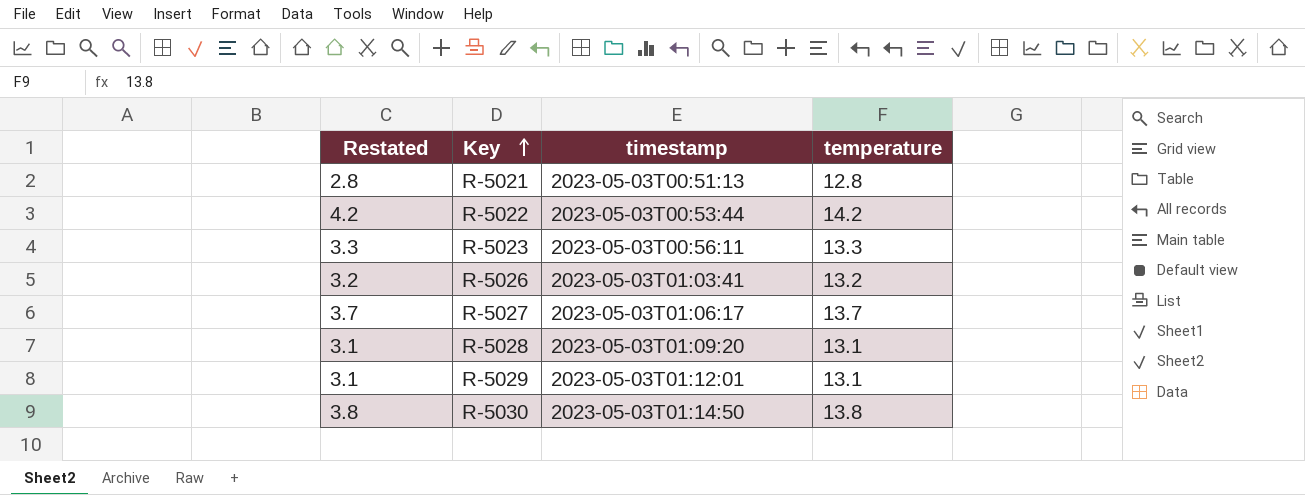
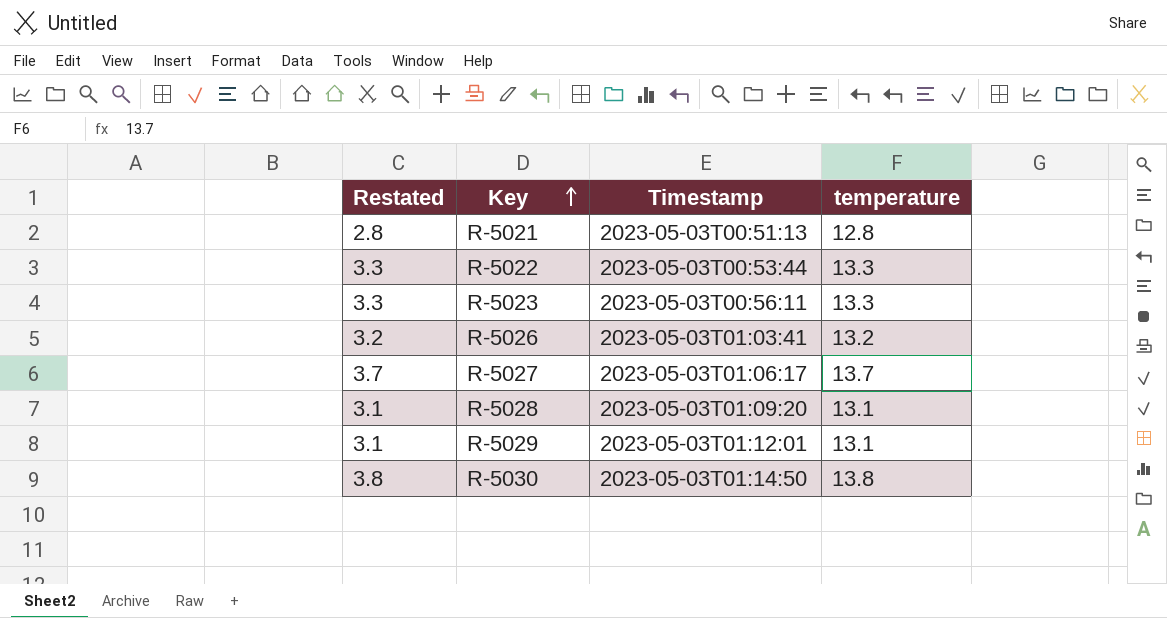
column name: timestamp -> Timestamp
R-5022 | Restated: 4.2 -> 3.3
R-5022 | temperature: 14.2 -> 13.3

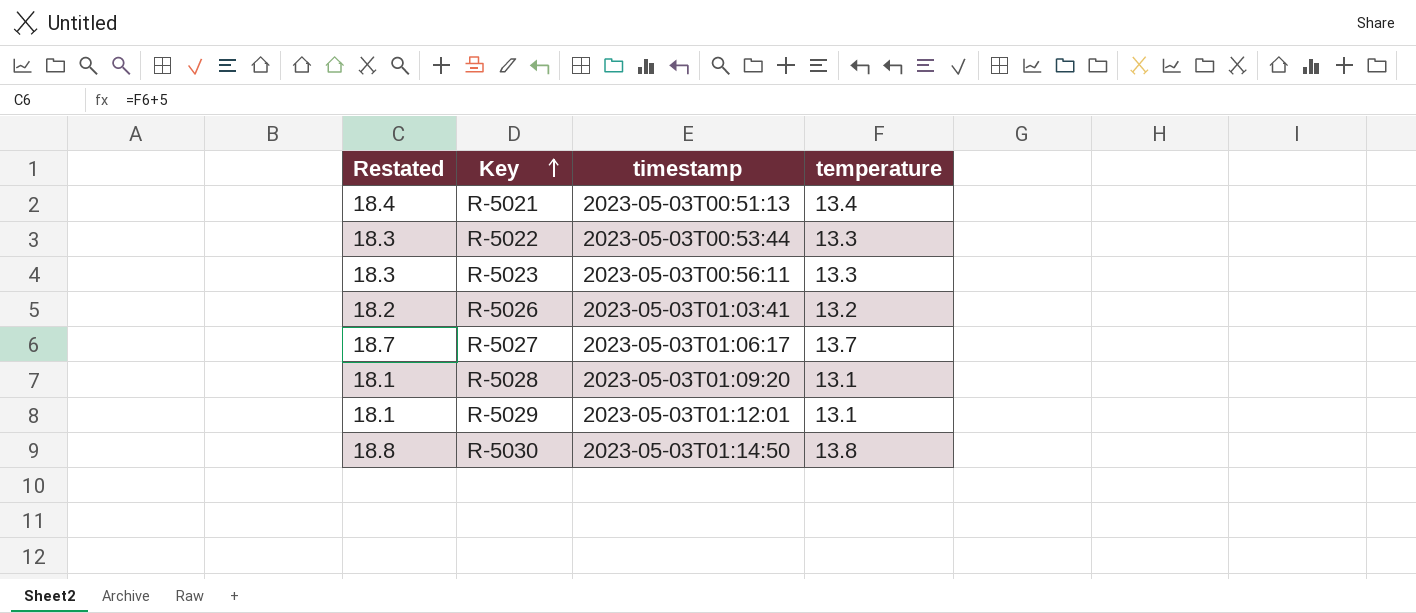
column Restated | formula: [temperature] - 10 -> [temperature] + 5
column name: Timestamp -> timestamp
R-5021 | temperature: 12.8 -> 13.4

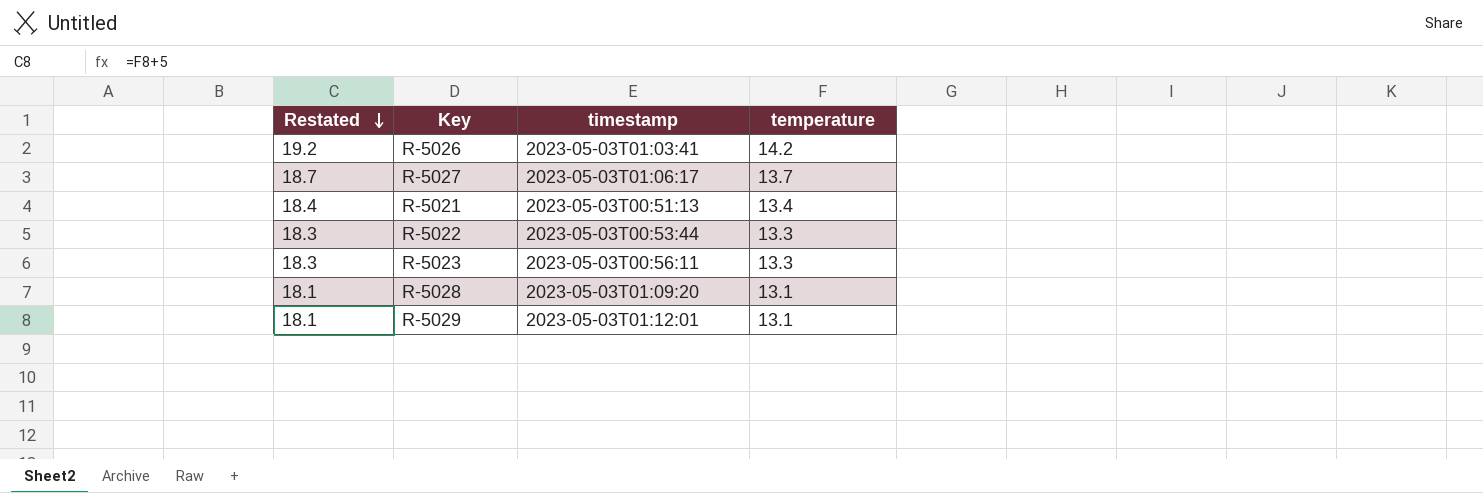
row order: Key ascending -> Restated descending
row R-5030: 18.8 | 2023-05-03T01:14:50 | 13.8 -> none
R-5026 | Restated: 18.2 -> 19.2
R-5026 | temperature: 13.2 -> 14.2

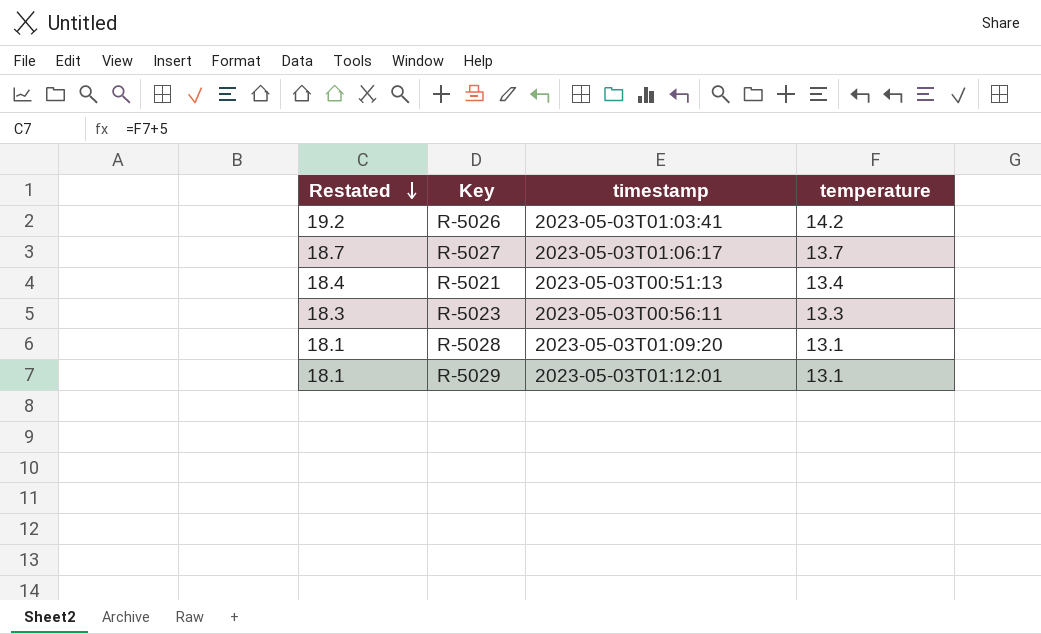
row R-5022: 18.3 | 2023-05-03T00:53:44 | 13.3 -> none

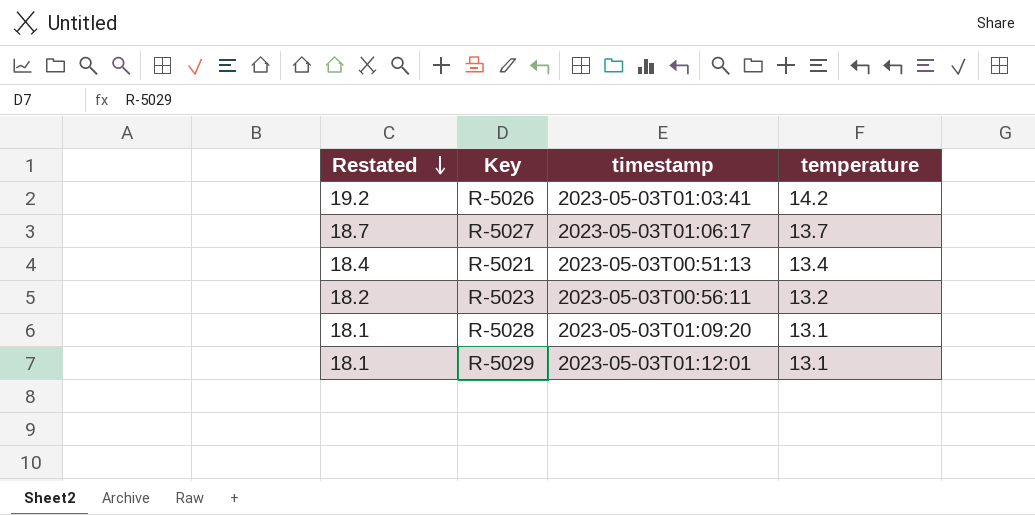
R-5023 | Restated: 18.3 -> 18.2
R-5023 | temperature: 13.3 -> 13.2

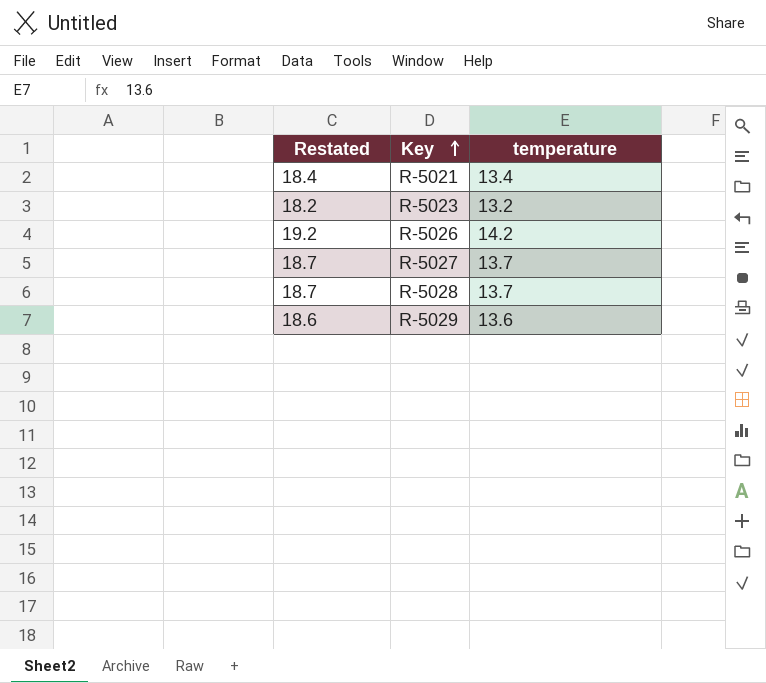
row order: Restated descending -> Key ascending
column timestamp | position: 3 -> none
R-5028 | Restated: 18.1 -> 18.7
R-5028 | temperature: 13.1 -> 13.7
R-5029 | Restated: 18.1 -> 18.6
R-5029 | temperature: 13.1 -> 13.6

